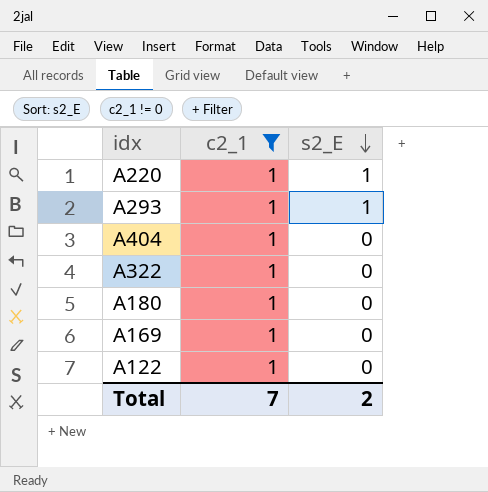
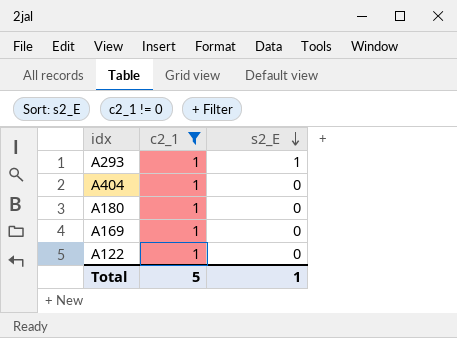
row A220: 1 | 1 -> none
row A322: 1 | 0 -> none
Total | c2_1: 7 -> 5
Total | s2_E: 2 -> 1

